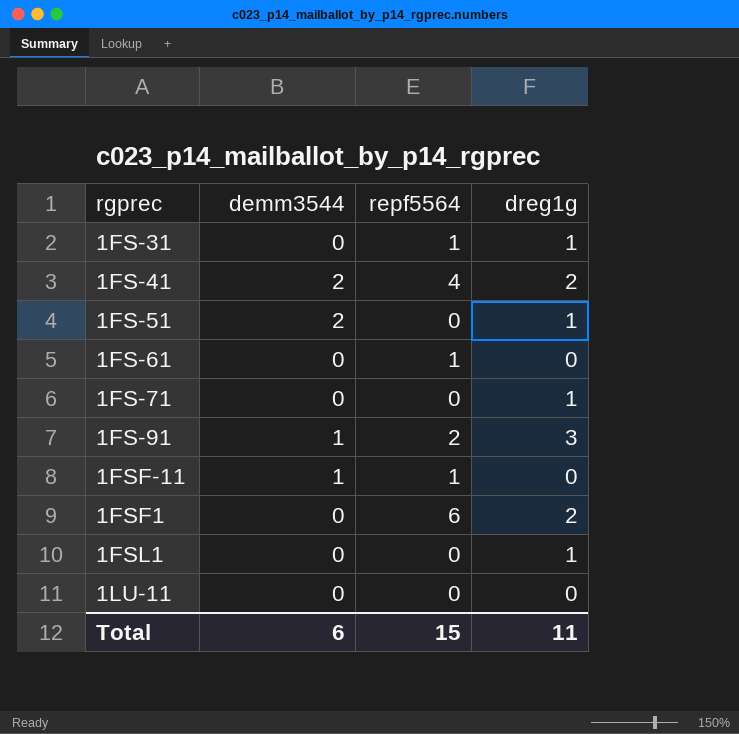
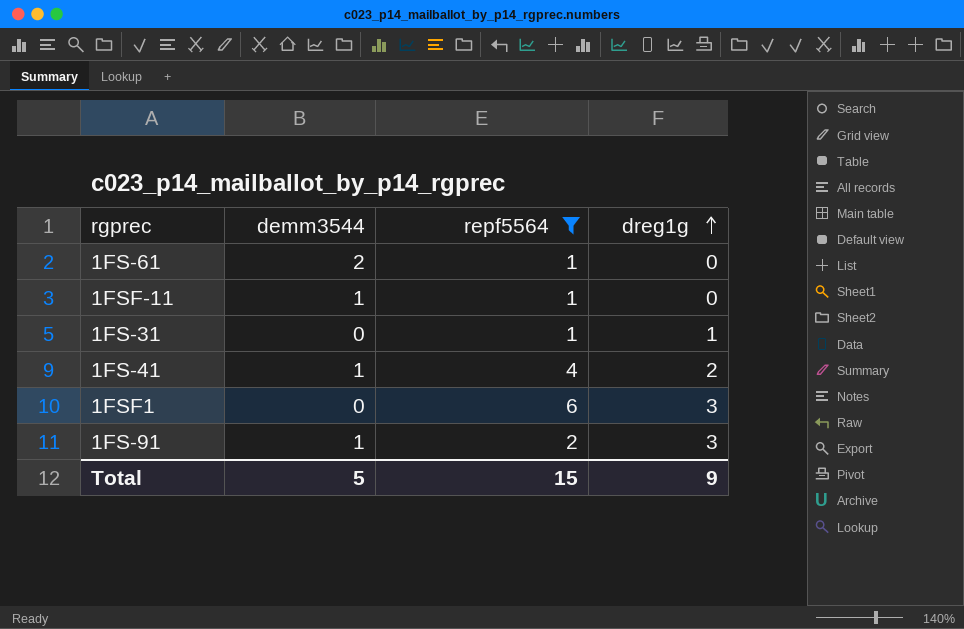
filter: none -> repf5564 != 0
row order: none -> dreg1g ascending
1FS-61 | demm3544: 0 -> 2
1FS-41 | demm3544: 2 -> 1
1FSF1 | dreg1g: 2 -> 3
Total | demm3544: 6 -> 5
Total | dreg1g: 11 -> 9

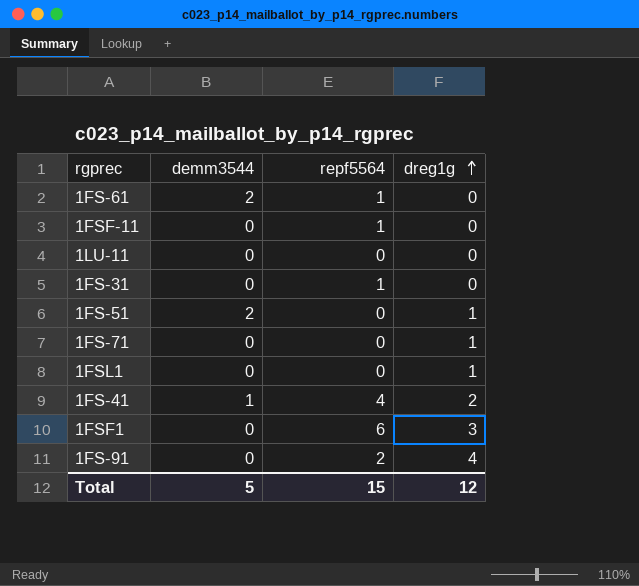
filter: repf5564 != 0 -> none
1FSF-11 | demm3544: 1 -> 0
1FS-31 | dreg1g: 1 -> 0
1FS-91 | demm3544: 1 -> 0
1FS-91 | dreg1g: 3 -> 4
Total | dreg1g: 9 -> 12

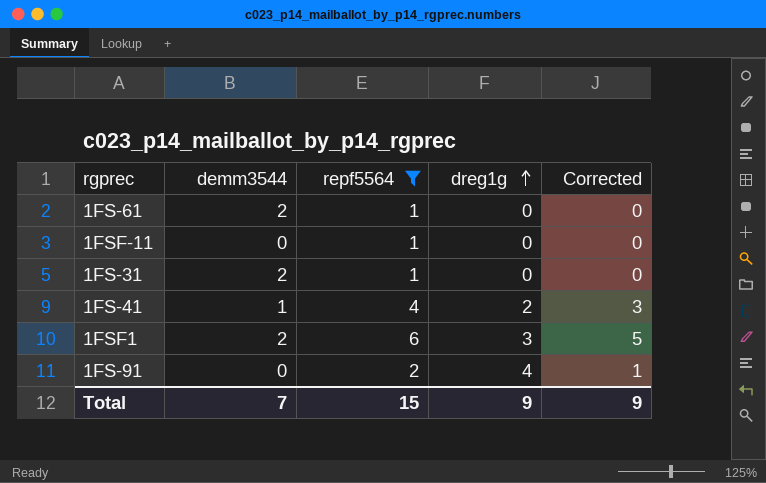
filter: none -> repf5564 != 0
column Corrected | formula: none -> [repf5564] - 1
1FS-31 | demm3544: 0 -> 2
1FSF1 | demm3544: 0 -> 2
Total | demm3544: 5 -> 7
Total | dreg1g: 12 -> 9

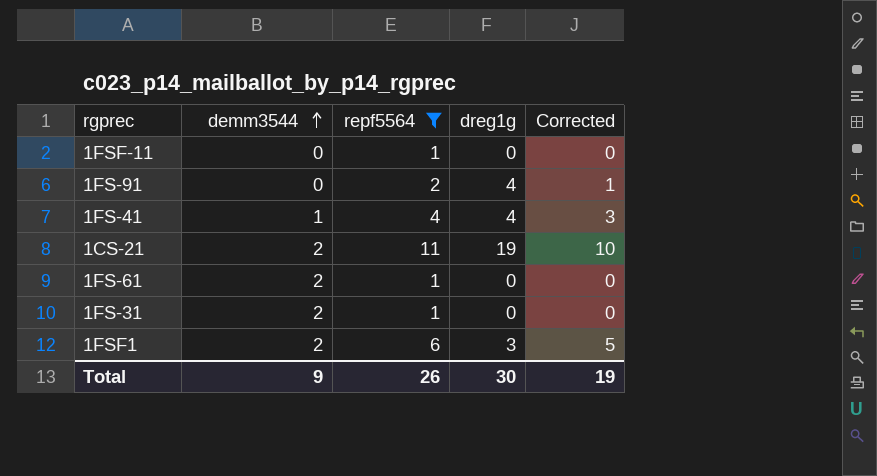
row order: dreg1g ascending -> demm3544 ascending
1FS-41 | dreg1g: 2 -> 4
row 1CS-21: none -> 2 | 11 | 19 | 10
Total | demm3544: 7 -> 9
Total | repf5564: 15 -> 26
Total | dreg1g: 9 -> 30
Total | Corrected: 9 -> 19

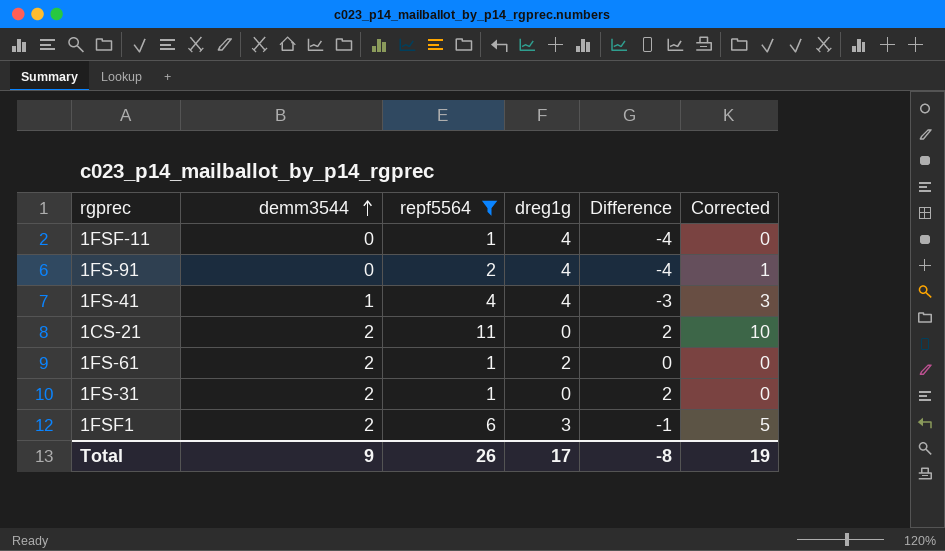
column Difference | formula: none -> [demm3544] - [dreg1g]
1FSF-11 | dreg1g: 0 -> 4
1CS-21 | dreg1g: 19 -> 0
1FS-61 | dreg1g: 0 -> 2
Total | dreg1g: 30 -> 17

